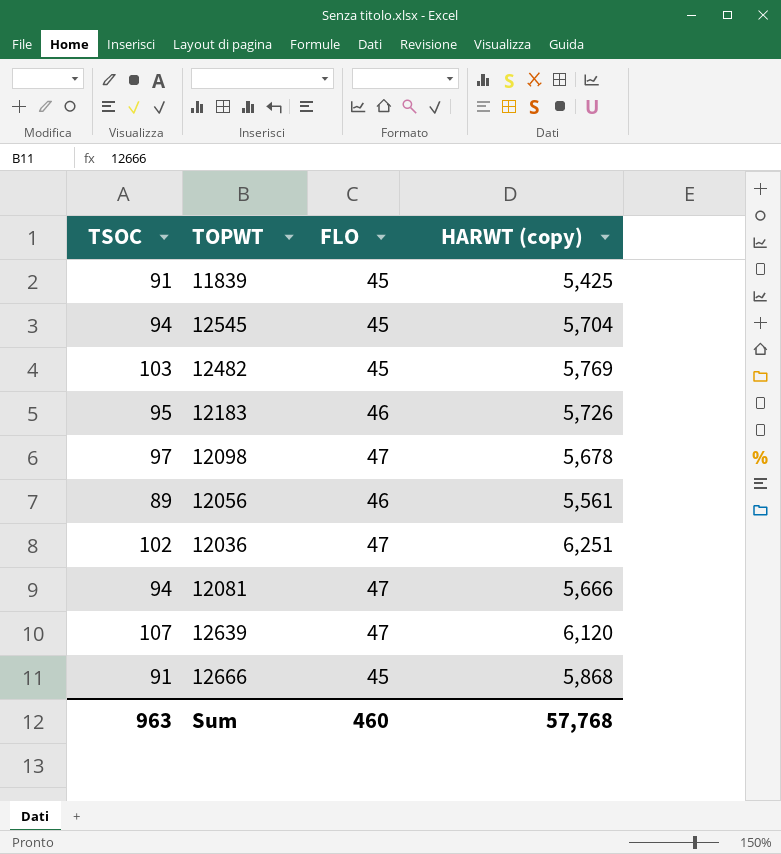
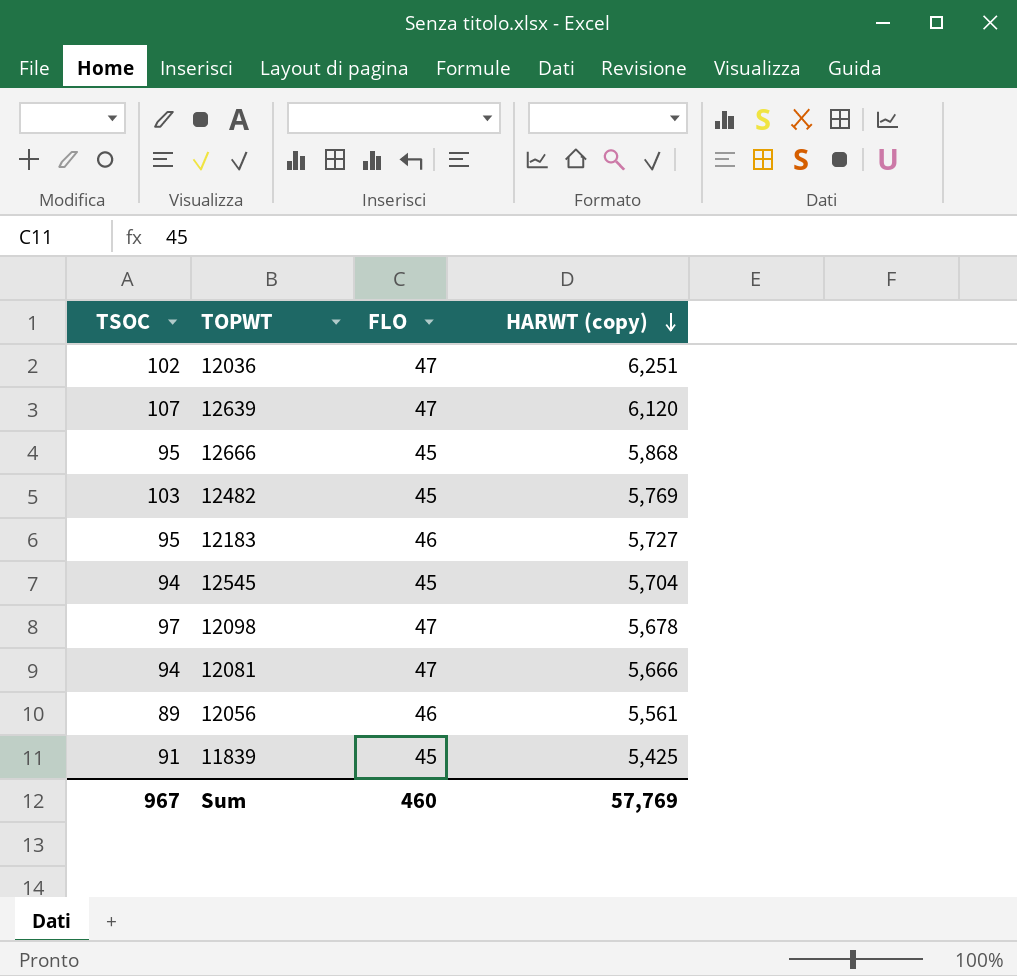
row order: none -> HARWT (copy) descending
12666 | TSOC: 91 -> 95
12183 | HARWT (copy): 5,726 -> 5,727
Sum | TSOC: 963 -> 967
Sum | HARWT (copy): 57,768 -> 57,769

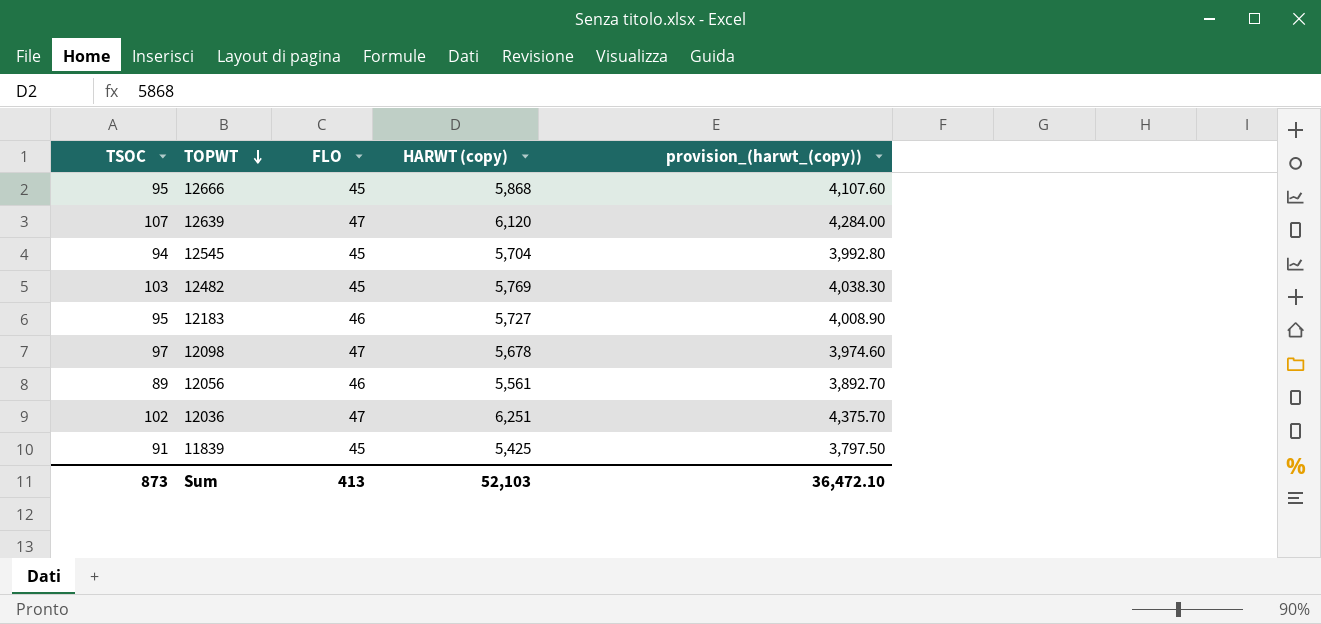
row order: HARWT (copy) descending -> TOPWT descending
column provision_(harwt_(copy)) | formula: none -> [HARWT (copy)] * 0.7
row 12081: 94 | 47 | 5,666 -> none
Sum | TSOC: 967 -> 873
Sum | FLO: 460 -> 413
Sum | HARWT (copy): 57,769 -> 52,103

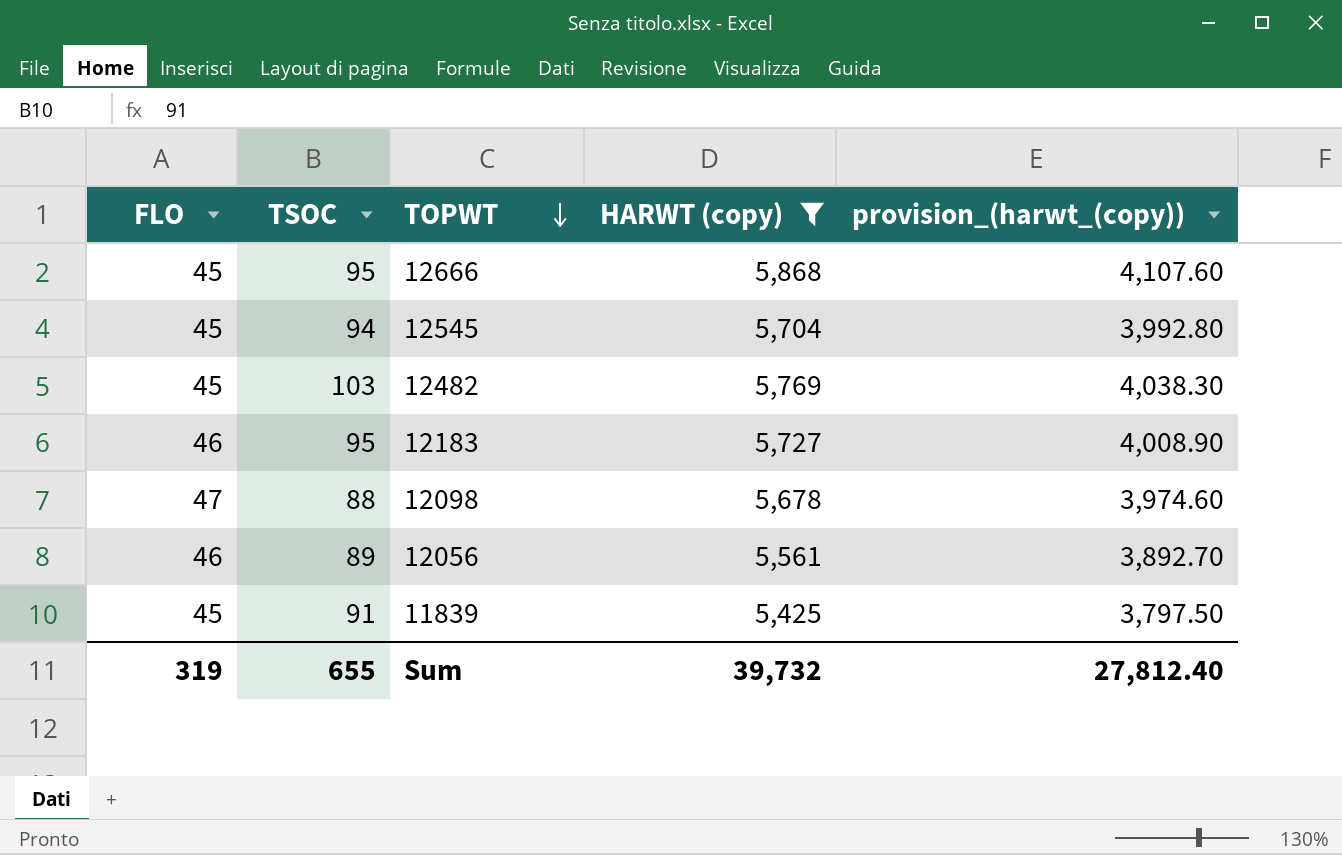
filter: none -> HARWT (copy) <= 5,868
column FLO | position: 3 -> 1
12098 | TSOC: 97 -> 88
Sum | FLO: 413 -> 319
Sum | TSOC: 873 -> 655
Sum | HARWT (copy): 52,103 -> 39,732
Sum | provision_(harwt_(copy)): 36,472.10 -> 27,812.40

